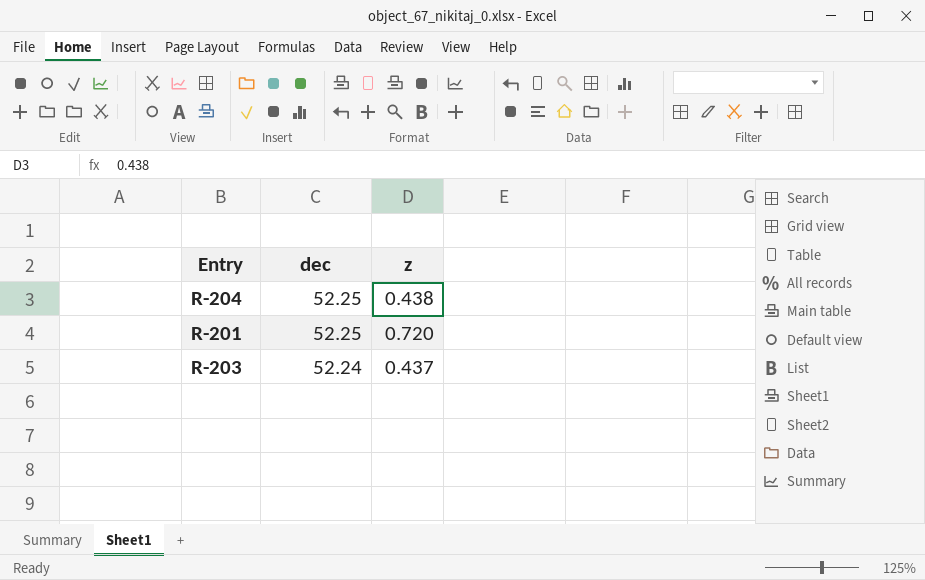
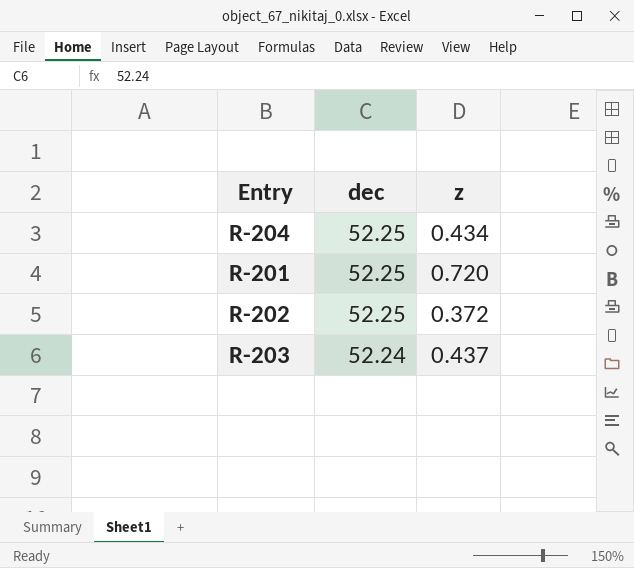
R-204 | z: 0.438 -> 0.434
row R-202: none -> 52.25 | 0.372

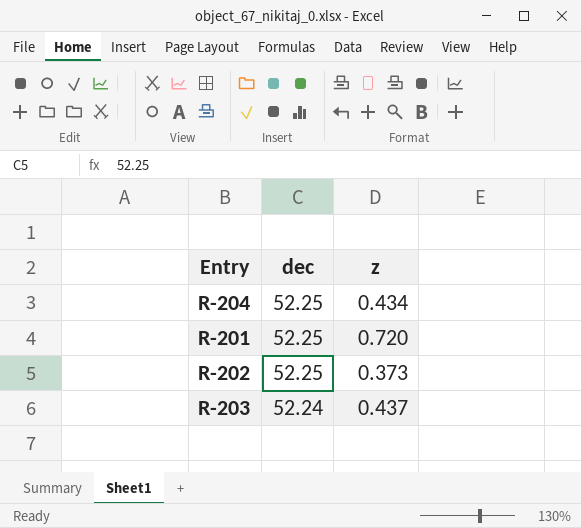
R-202 | z: 0.372 -> 0.373

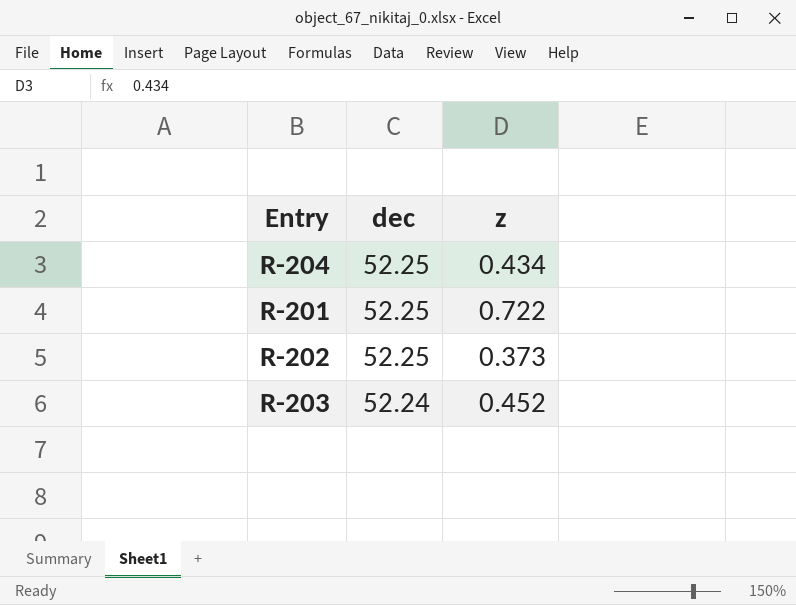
R-201 | z: 0.720 -> 0.722
R-203 | z: 0.437 -> 0.452

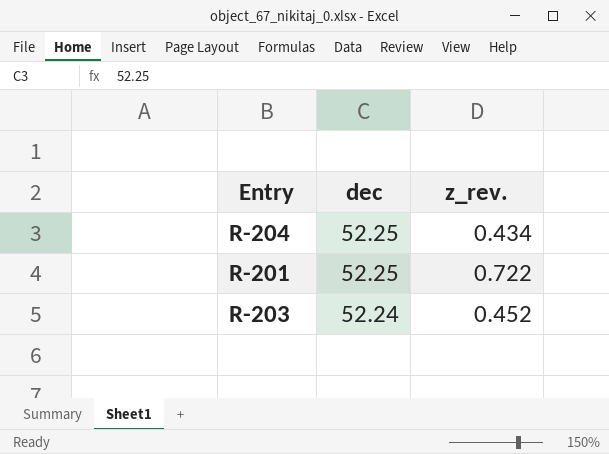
column name: z -> z_rev.
row R-202: 52.25 | 0.373 -> none

